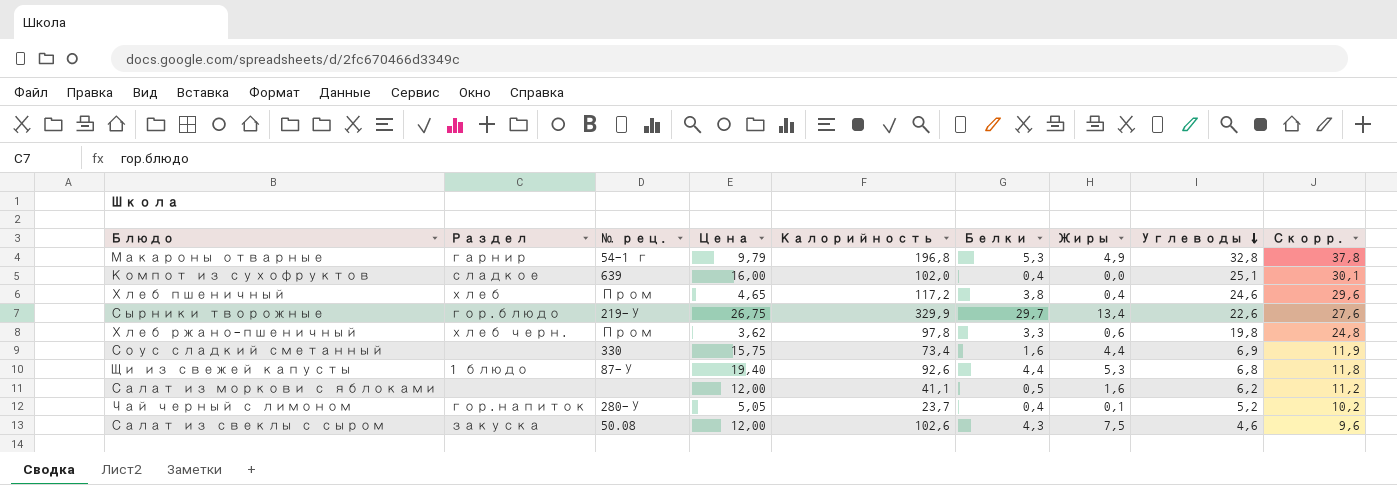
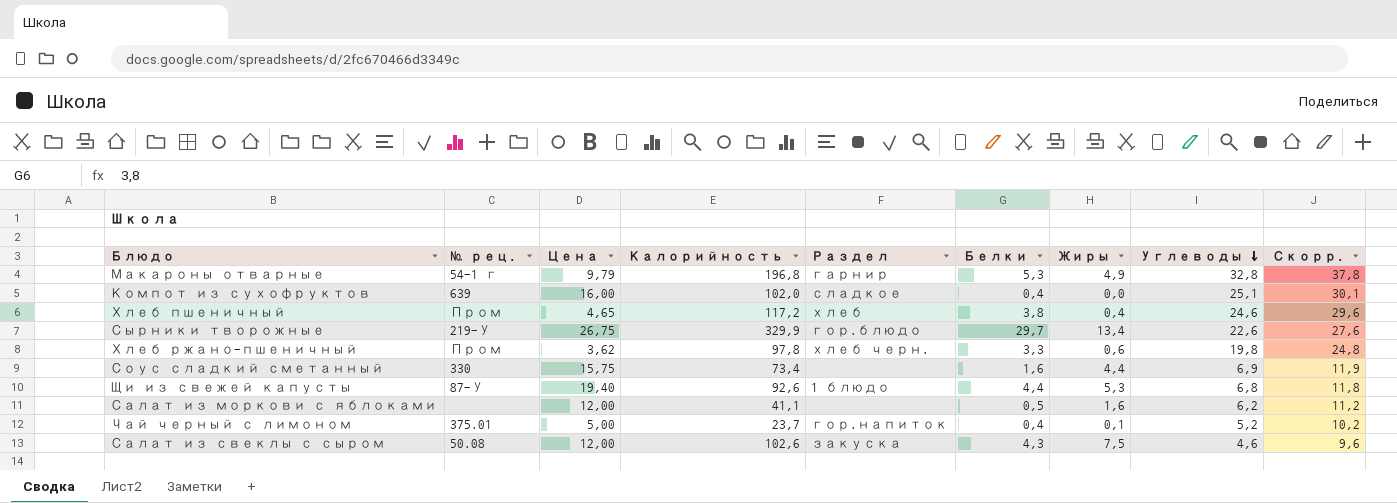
column Раздел | position: 2 -> 5
Чай черный с лимоном | № рец.: 280-У -> 375.01
Чай черный с лимоном | Цена: 5,05 -> 5,00

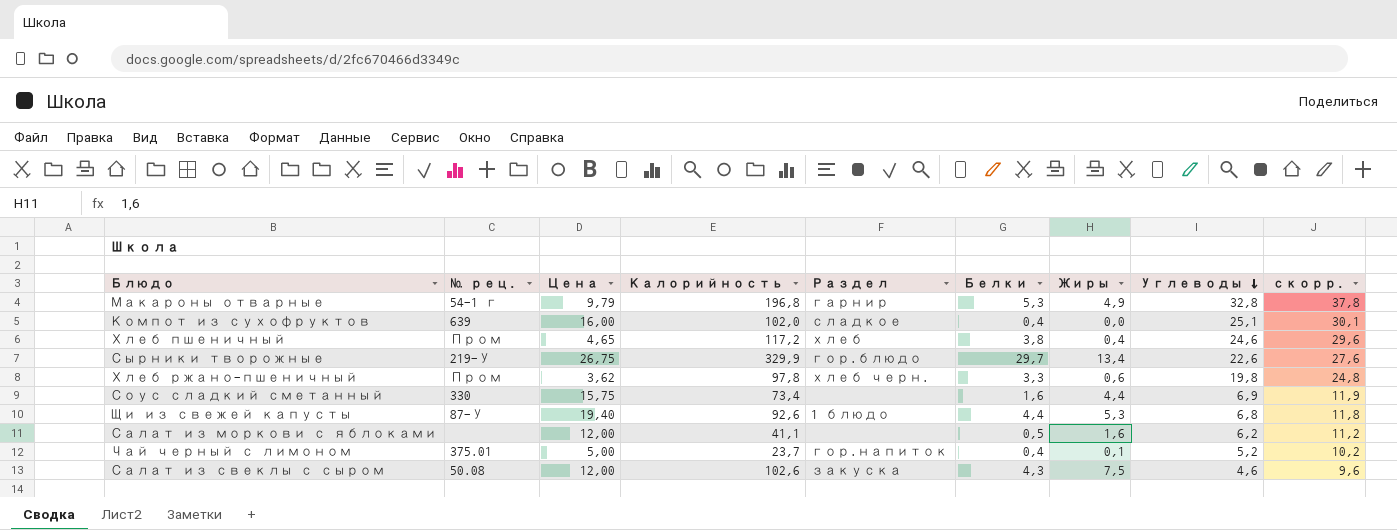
column name: Скорр. -> скорр.

